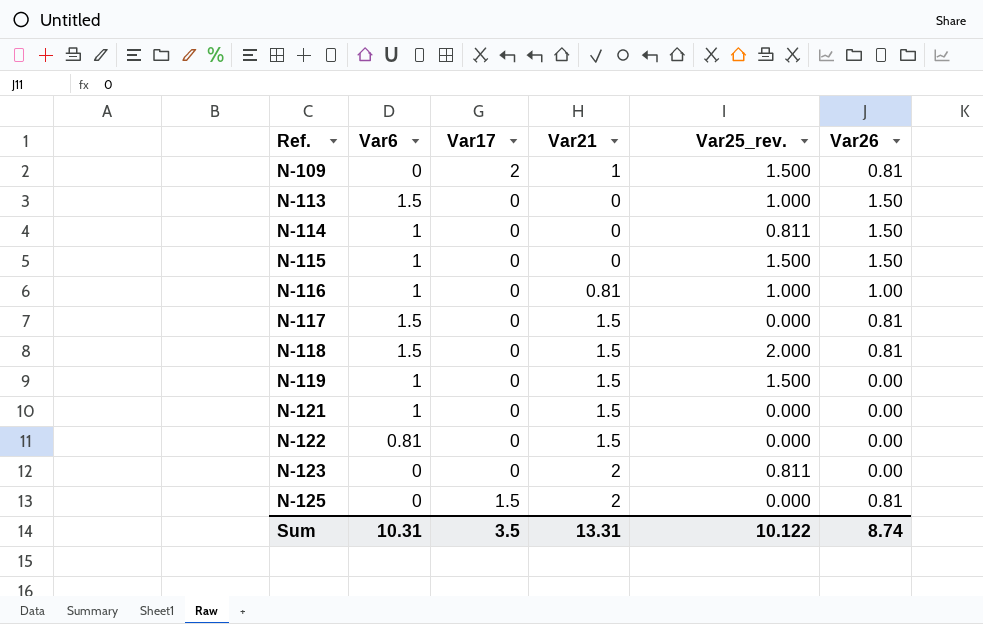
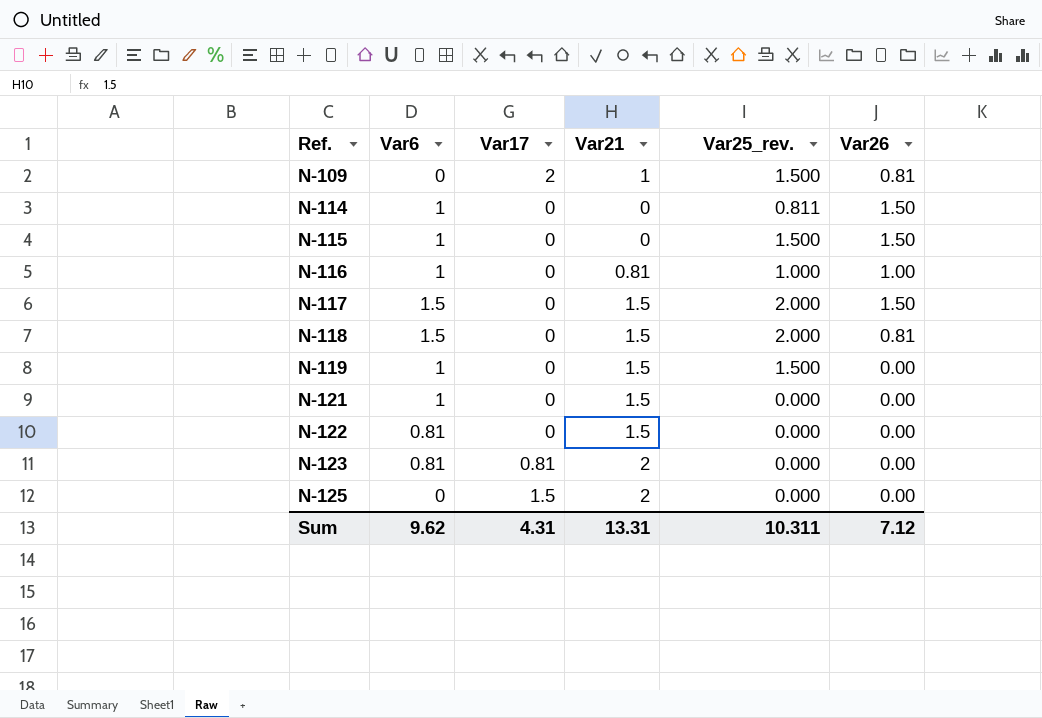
row N-113: 1.5 | 0 | 0 | 1.000 | 1.50 -> none
N-117 | Var25_rev.: 0.000 -> 2.000
N-117 | Var26: 0.81 -> 1.50
N-123 | Var6: 0 -> 0.81
N-123 | Var17: 0 -> 0.81
N-123 | Var25_rev.: 0.811 -> 0.000
N-125 | Var26: 0.81 -> 0.00
Sum | Var6: 10.31 -> 9.62
Sum | Var17: 3.5 -> 4.31
Sum | Var25_rev.: 10.122 -> 10.311
Sum | Var26: 8.74 -> 7.12

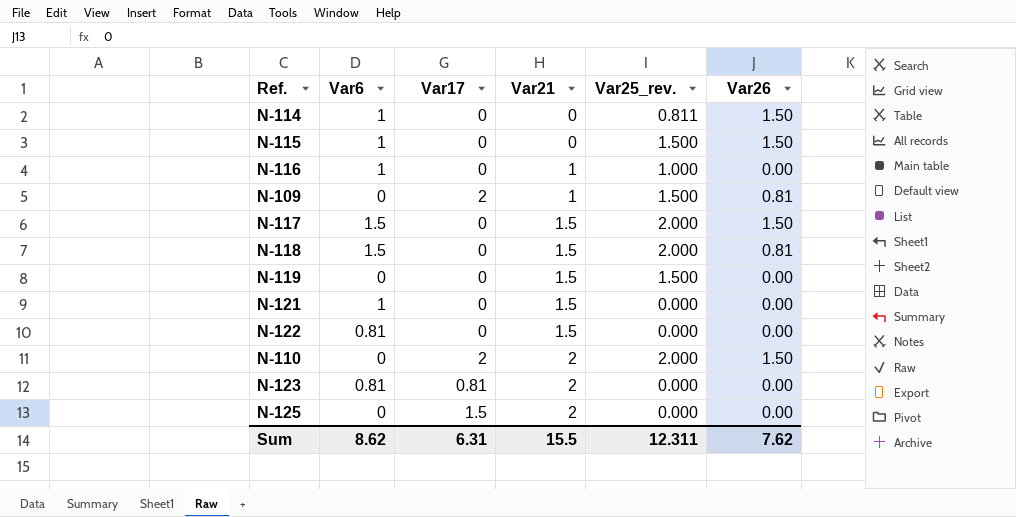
row order: Ref. ascending -> Var21 ascending
N-116 | Var21: 0.81 -> 1
N-116 | Var26: 1.00 -> 0.00
N-119 | Var6: 1 -> 0
row N-110: none -> 0 | 2 | 2 | 2.000 | 1.50
Sum | Var6: 9.62 -> 8.62
Sum | Var17: 4.31 -> 6.31
Sum | Var21: 13.31 -> 15.5
Sum | Var25_rev.: 10.311 -> 12.311
Sum | Var26: 7.12 -> 7.62

